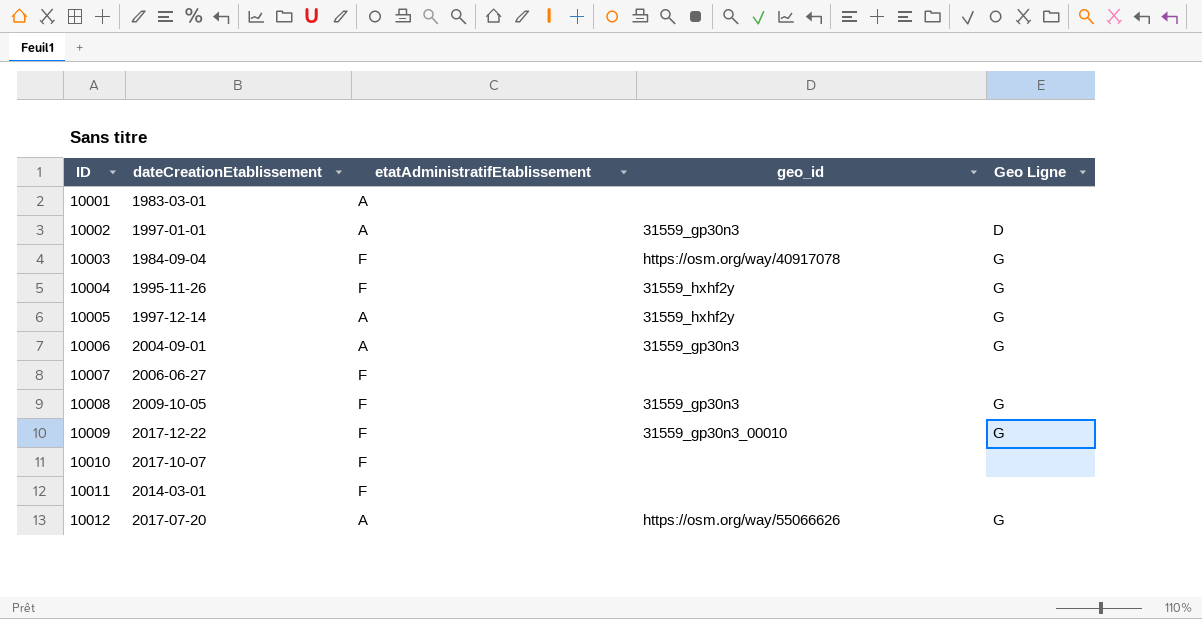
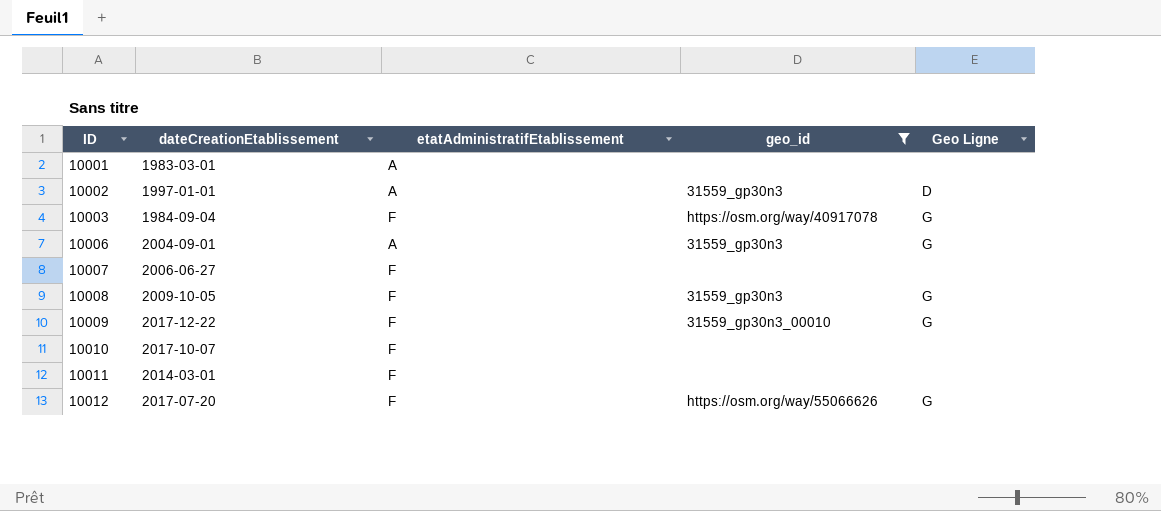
filter: none -> geo_id != 31559_hxhf2y
10012 | etatAdministratifEtablissement: A -> F

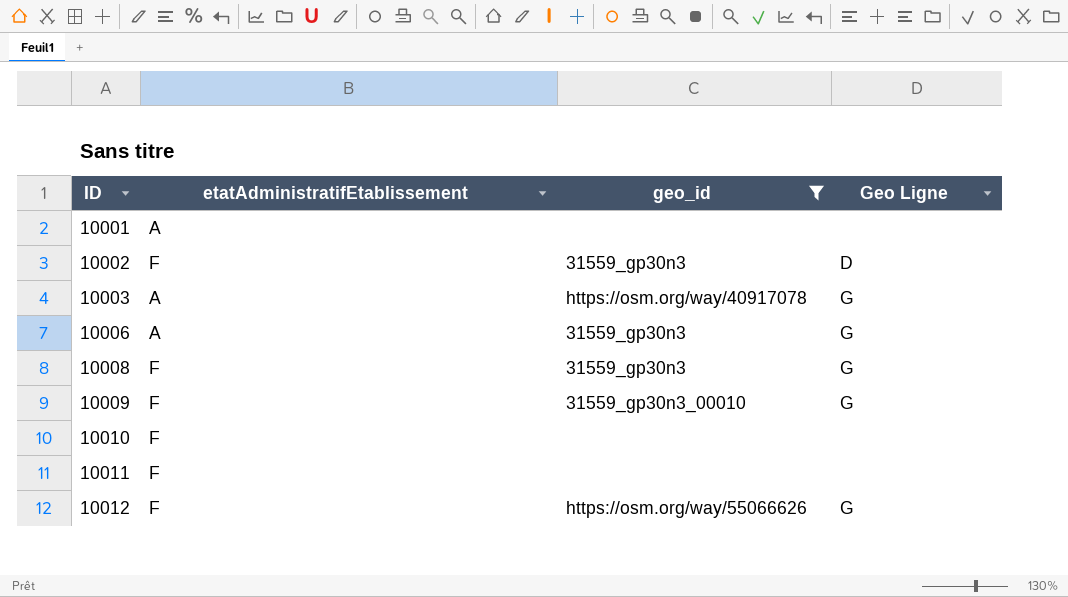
column dateCreationEtablissement | position: 2 -> none
row 10007: 2006-06-27 | F | none | none -> none
10002 | etatAdministratifEtablissement: A -> F
10003 | etatAdministratifEtablissement: F -> A

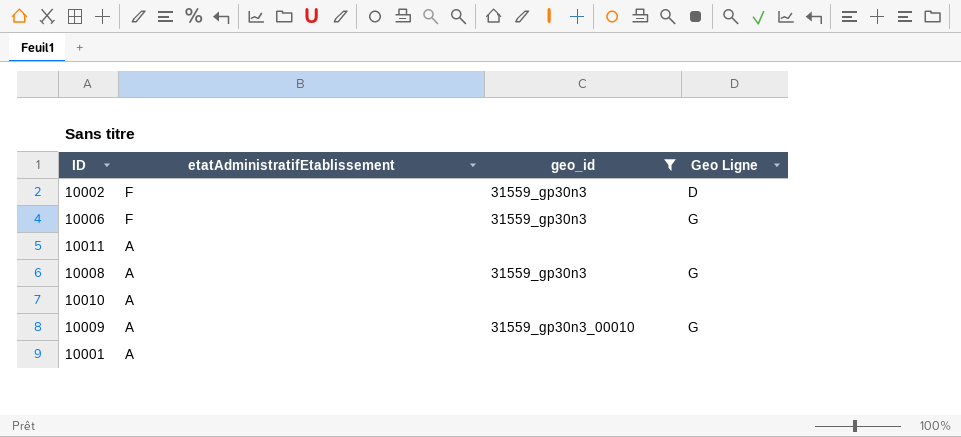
row order: ID ascending -> etatAdministratifEtablissement descending
row 10003: A | https://osm.org/way/40917078 | G -> none
row 10012: F | https://osm.org/way/55066626 | G -> none
10006 | etatAdministratifEtablissement: A -> F
10011 | etatAdministratifEtablissement: F -> A
10008 | etatAdministratifEtablissement: F -> A
10010 | etatAdministratifEtablissement: F -> A
10009 | etatAdministratifEtablissement: F -> A

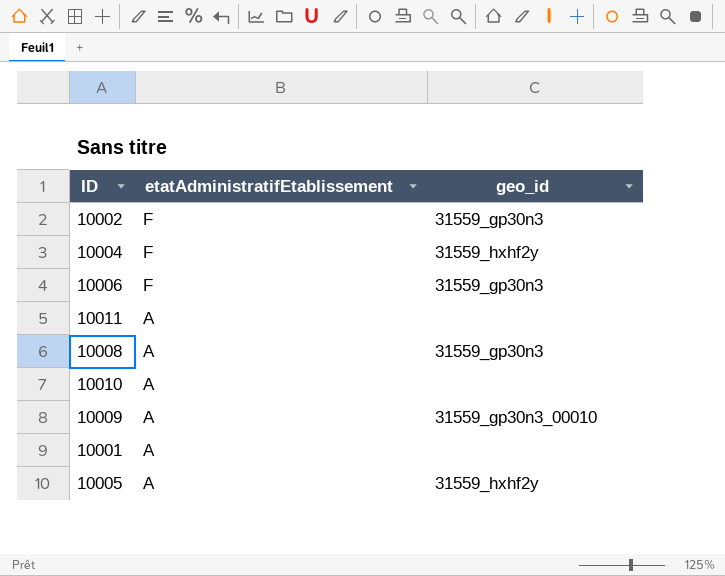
filter: geo_id != 31559_hxhf2y -> none
column Geo Ligne | position: 4 -> none

